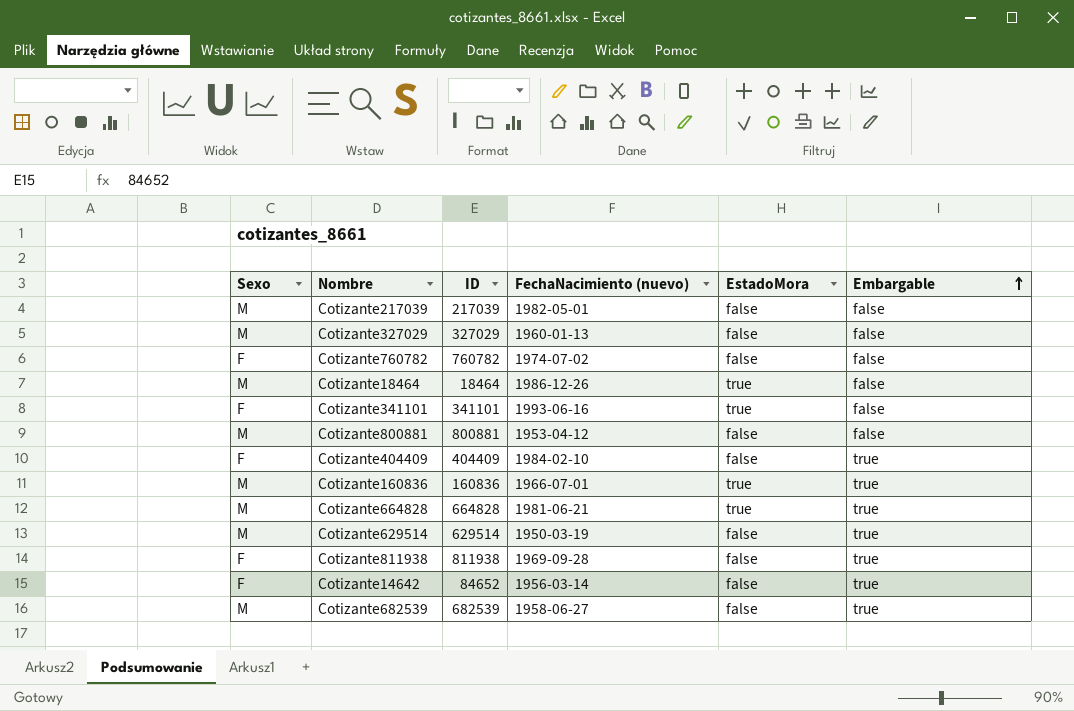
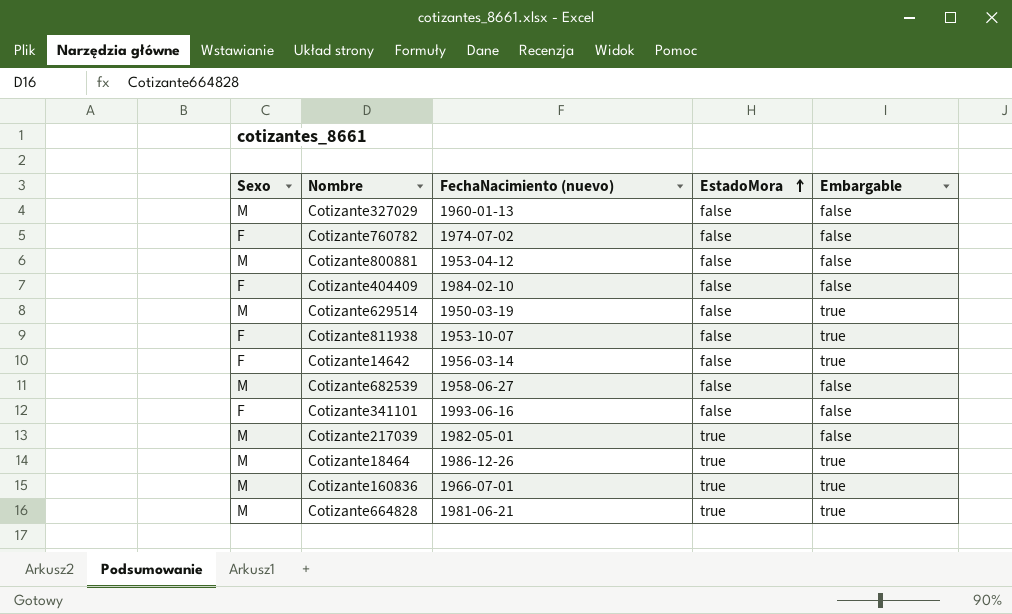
row order: Embargable ascending -> EstadoMora ascending
column ID | position: 3 -> none
Cotizante404409 | Embargable: true -> false
Cotizante811938 | FechaNacimiento (nuevo): 1969-09-28 -> 1953-10-07
Cotizante682539 | Embargable: true -> false
Cotizante341101 | EstadoMora: true -> false
Cotizante217039 | EstadoMora: false -> true
Cotizante18464 | Embargable: false -> true

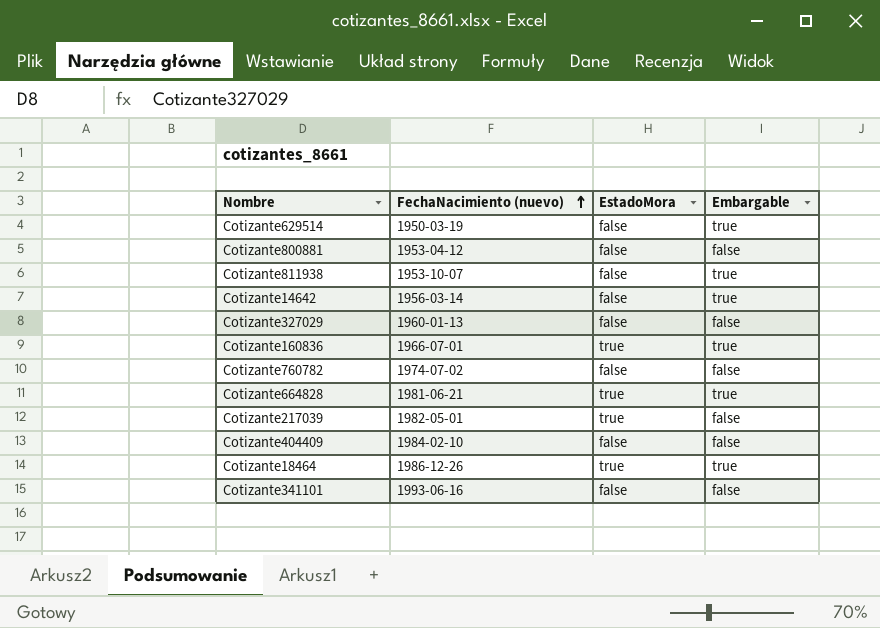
row order: EstadoMora ascending -> FechaNacimiento (nuevo) ascending
column Sexo | position: 1 -> none
row Cotizante682539: M | 1958-06-27 | false | false -> none

